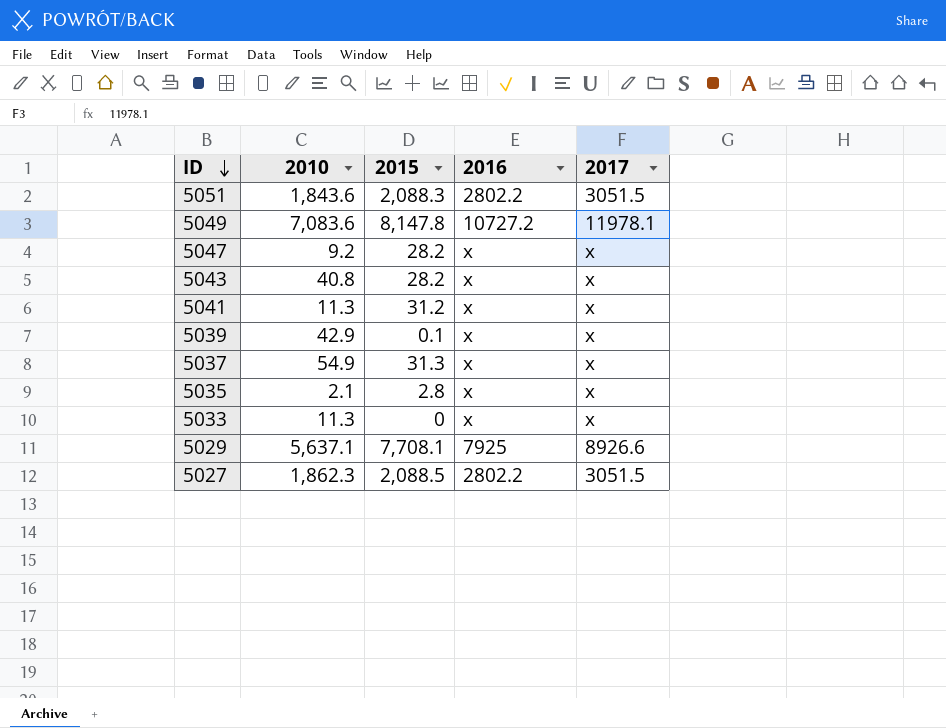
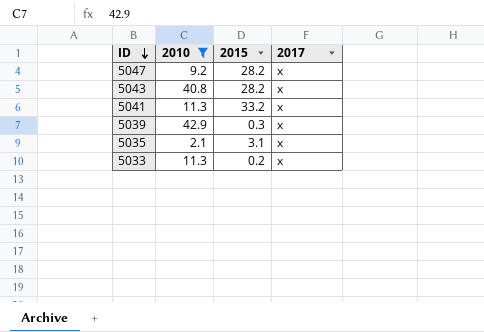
filter: none -> 2010 <= 42.9
column 2016 | position: 4 -> none
5041 | 2015: 31.2 -> 33.2
5039 | 2015: 0.1 -> 0.3
5035 | 2015: 2.8 -> 3.1
5033 | 2015: 0 -> 0.2

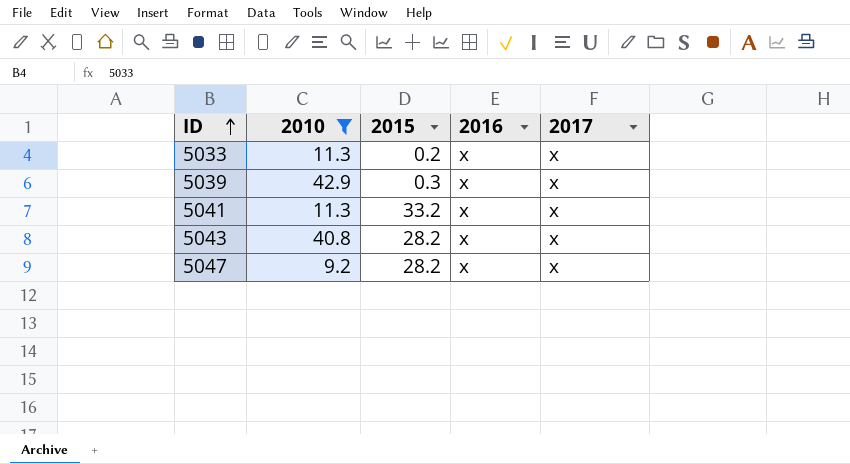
row order: ID descending -> ID ascending
column 2016 | position: none -> 4
row 5035: 2.1 | 3.1 | x -> none

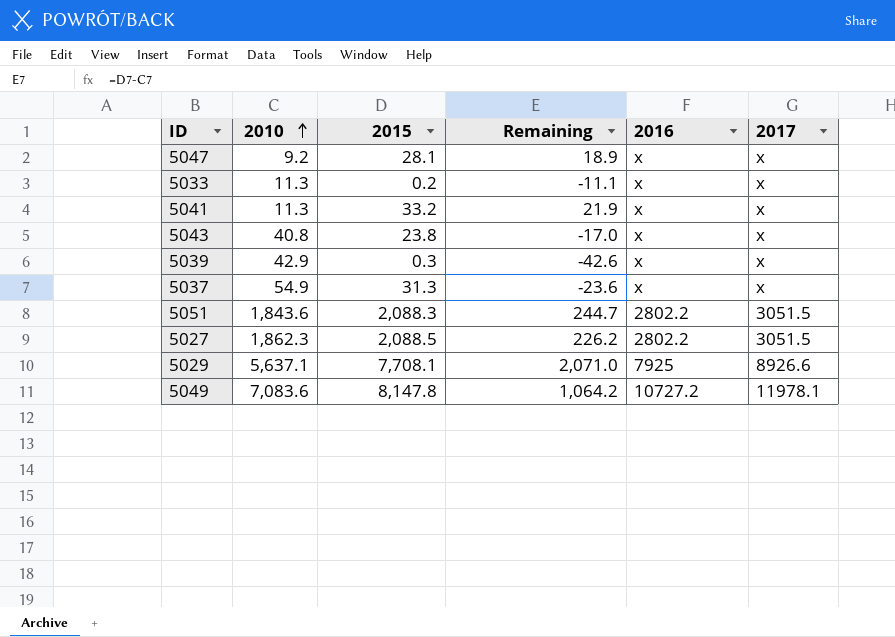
filter: 2010 <= 42.9 -> none
row order: ID ascending -> 2010 ascending
column Remaining | formula: none -> [2015] - [2010]
5047 | 2015: 28.2 -> 28.1
5043 | 2015: 28.2 -> 23.8

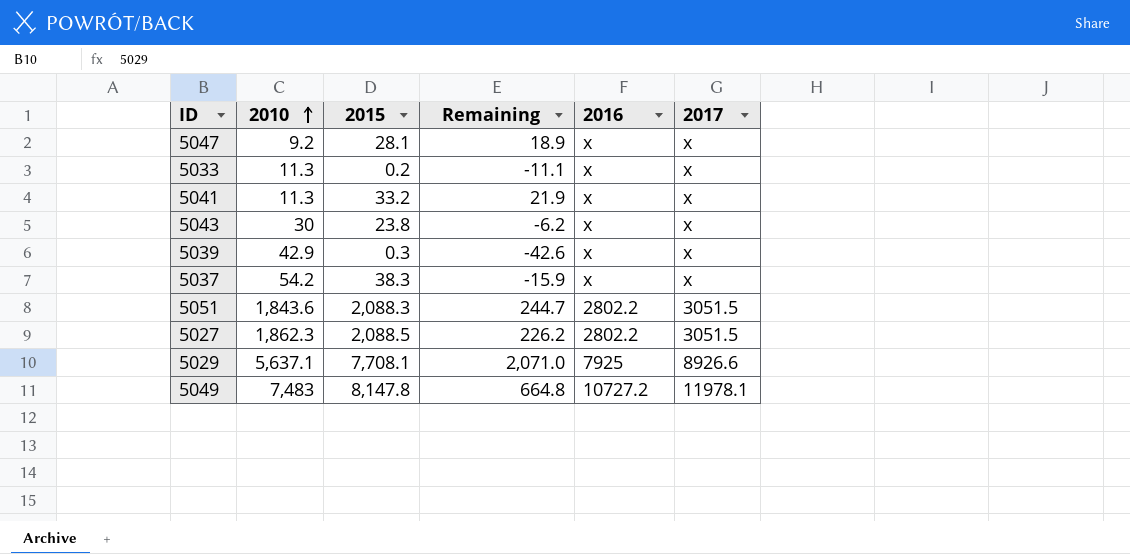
5043 | 2010: 40.8 -> 30
5043 | Remaining: -17.0 -> -6.2
5037 | 2010: 54.9 -> 54.2
5037 | 2015: 31.3 -> 38.3
5037 | Remaining: -23.6 -> -15.9
5049 | 2010: 7,083.6 -> 7,483
5049 | Remaining: 1,064.2 -> 664.8

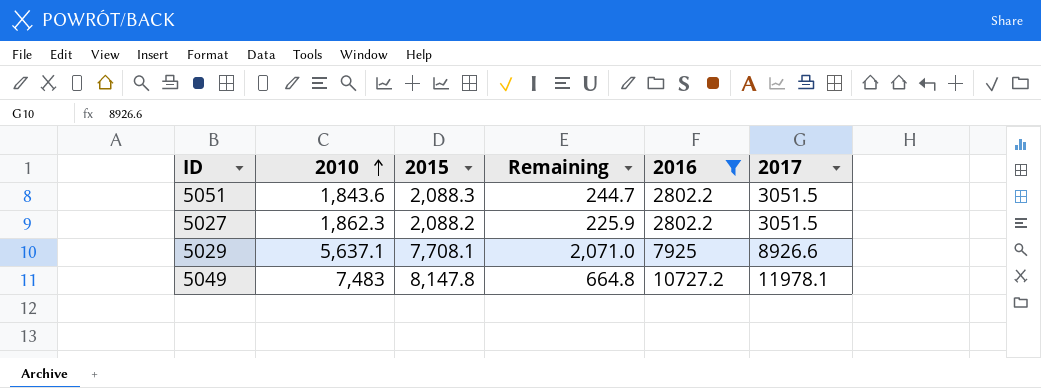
filter: none -> 2016 != x
5027 | 2015: 2,088.5 -> 2,088.2
5027 | Remaining: 226.2 -> 225.9

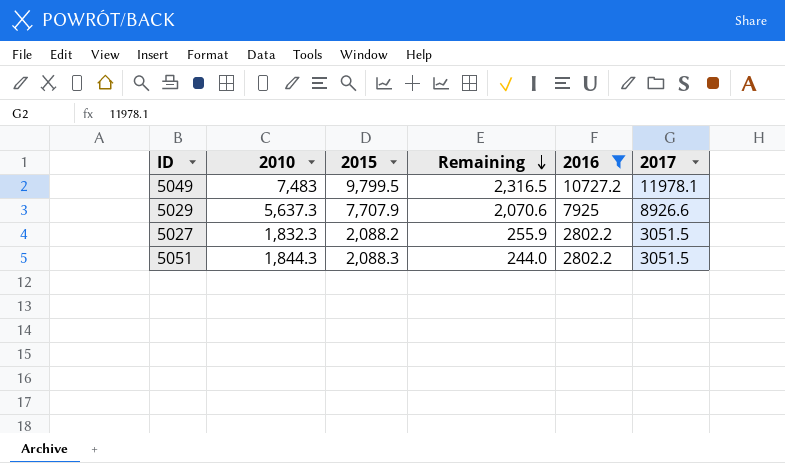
row order: 2010 ascending -> Remaining descending
5049 | 2015: 8,147.8 -> 9,799.5
5049 | Remaining: 664.8 -> 2,316.5
5029 | 2010: 5,637.1 -> 5,637.3
5029 | 2015: 7,708.1 -> 7,707.9
5029 | Remaining: 2,071.0 -> 2,070.6
5027 | 2010: 1,862.3 -> 1,832.3
5027 | Remaining: 225.9 -> 255.9
5051 | 2010: 1,843.6 -> 1,844.3
5051 | Remaining: 244.7 -> 244.0

